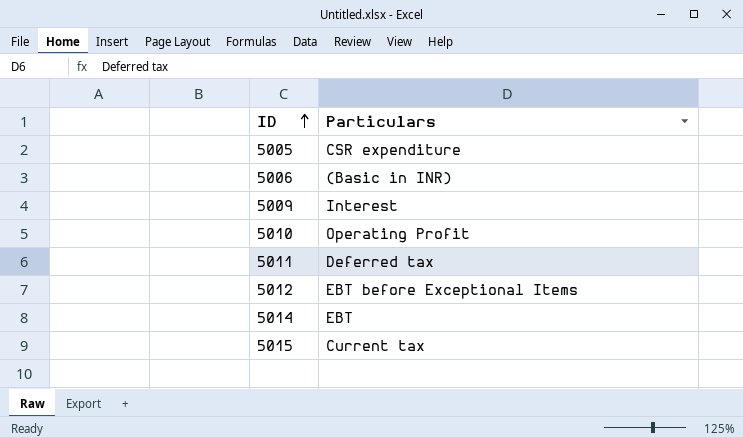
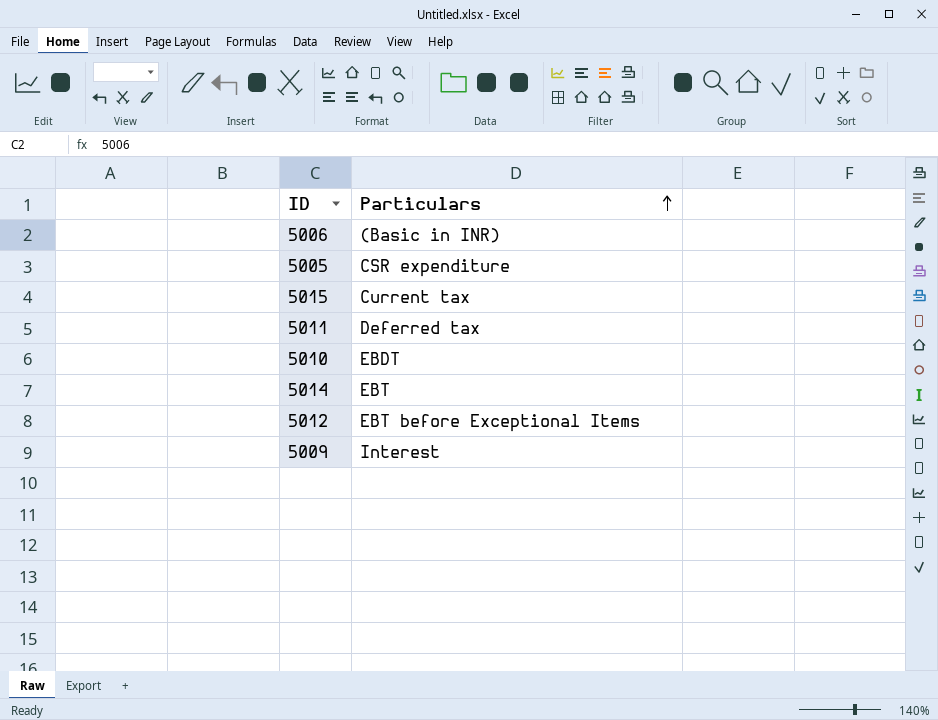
row order: ID ascending -> Particulars ascending
5010 | Particulars: Operating Profit -> EBDT

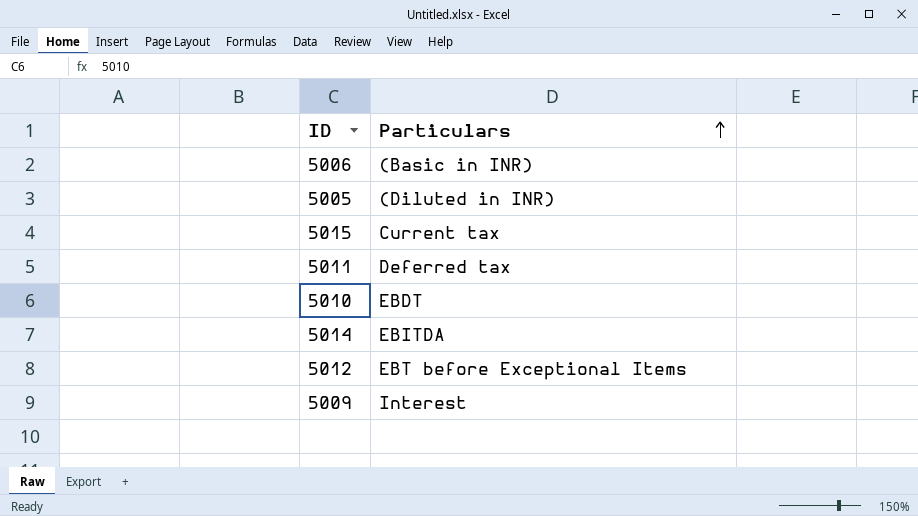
5005 | Particulars: CSR expenditure -> (Diluted in INR)
5014 | Particulars: EBT -> EBITDA

